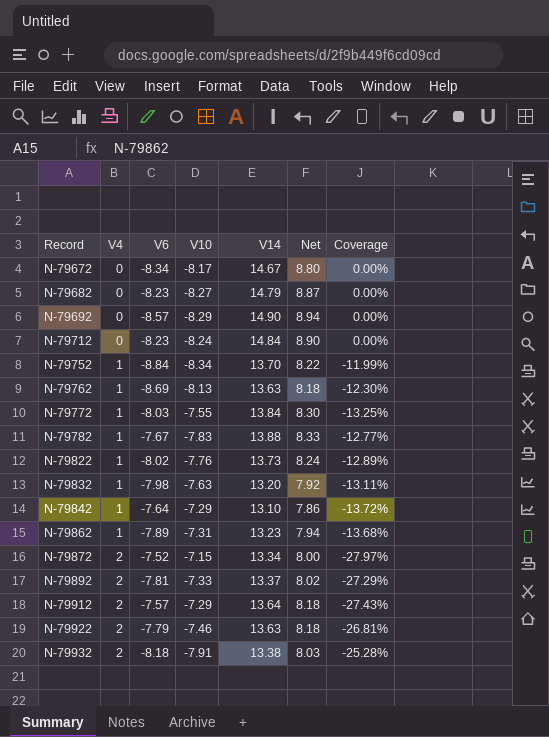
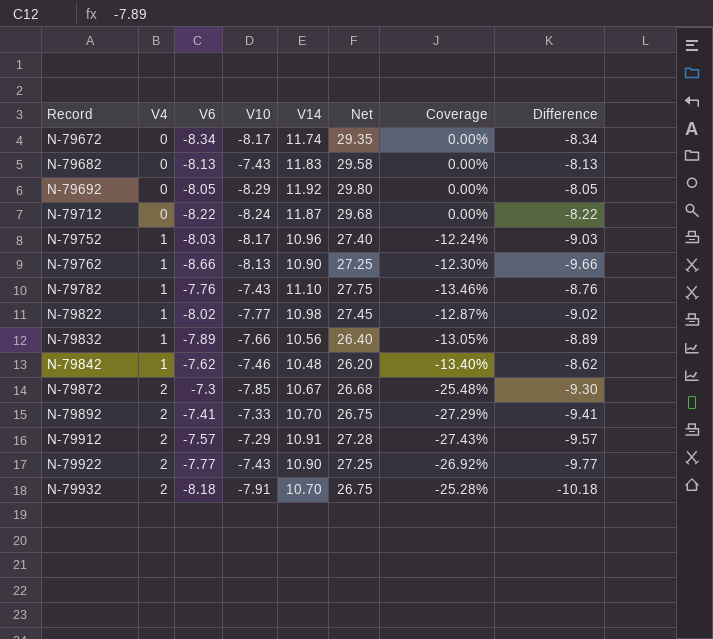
column Net | formula: [V14] * 0.6 -> [V14] * 2.5
column Difference | formula: none -> [V6] - [V4]
row N-79772: 1 | -8.03 | -7.55 | 13.84 | 8.30 | -13.25% -> none
row N-79862: 1 | -7.89 | -7.31 | 13.23 | 7.94 | -13.68% -> none
N-79672 | V14: 14.67 -> 11.74
N-79682 | V6: -8.23 -> -8.13
N-79682 | V10: -8.27 -> -7.43
N-79682 | V14: 14.79 -> 11.83
N-79692 | V6: -8.57 -> -8.05
N-79692 | V14: 14.90 -> 11.92
N-79712 | V6: -8.23 -> -8.22
N-79712 | V14: 14.84 -> 11.87
N-79752 | V6: -8.84 -> -8.03
N-79752 | V10: -8.34 -> -8.17
N-79752 | V14: 13.70 -> 10.96
N-79752 | Coverage: -11.99% -> -12.24%
N-79762 | V6: -8.69 -> -8.66
N-79762 | V14: 13.63 -> 10.90
N-79782 | V6: -7.67 -> -7.76
N-79782 | V10: -7.83 -> -7.43
N-79782 | V14: 13.88 -> 11.10
N-79782 | Coverage: -12.77% -> -13.46%
N-79822 | V10: -7.76 -> -7.77
N-79822 | V14: 13.73 -> 10.98
N-79822 | Coverage: -12.89% -> -12.87%
N-79832 | V6: -7.98 -> -7.89
N-79832 | V10: -7.63 -> -7.66
N-79832 | V14: 13.20 -> 10.56
N-79832 | Coverage: -13.11% -> -13.05%
N-79842 | V6: -7.64 -> -7.62
N-79842 | V10: -7.29 -> -7.46
N-79842 | V14: 13.10 -> 10.48
N-79842 | Coverage: -13.72% -> -13.40%
N-79872 | V6: -7.52 -> -7.3
N-79872 | V10: -7.15 -> -7.85
N-79872 | V14: 13.34 -> 10.67
N-79872 | Coverage: -27.97% -> -25.48%
N-79892 | V6: -7.81 -> -7.41
N-79892 | V14: 13.37 -> 10.70
N-79912 | V14: 13.64 -> 10.91
N-79922 | V6: -7.79 -> -7.77
N-79922 | V10: -7.46 -> -7.43
N-79922 | V14: 13.63 -> 10.90
N-79922 | Coverage: -26.81% -> -26.92%
N-79932 | V14: 13.38 -> 10.70

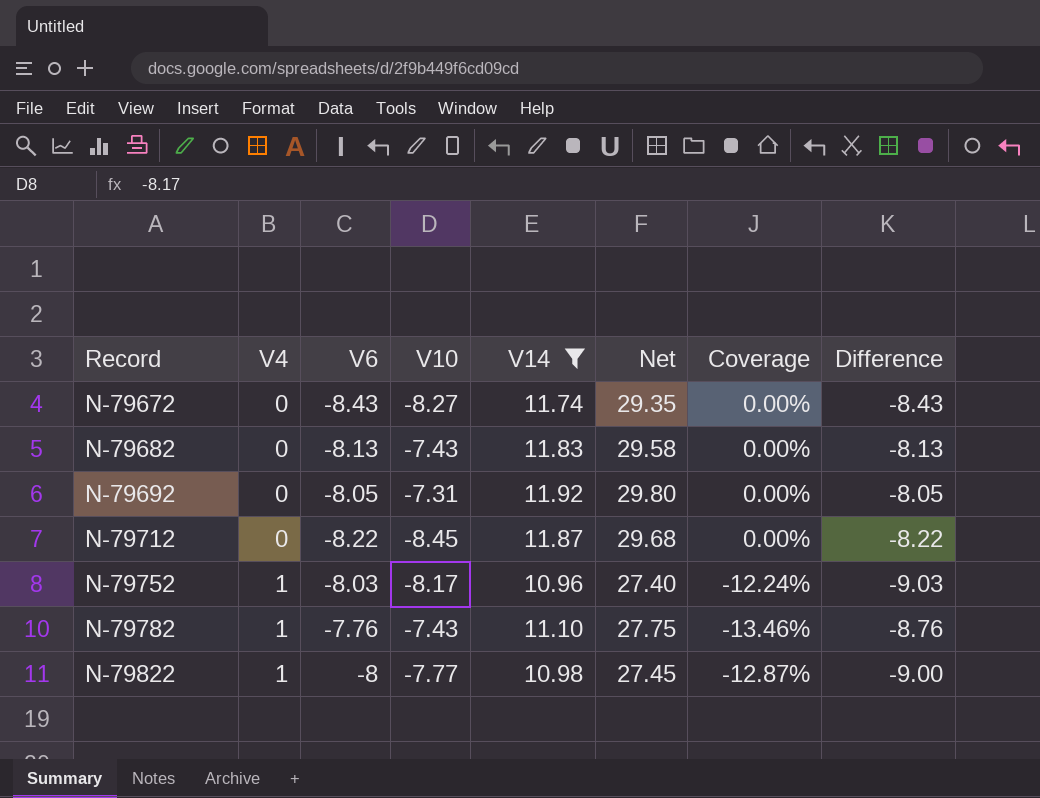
filter: none -> V14 >= 10.96
N-79672 | V6: -8.34 -> -8.43
N-79672 | V10: -8.17 -> -8.27
N-79672 | Difference: -8.34 -> -8.43
N-79692 | V10: -8.29 -> -7.31
N-79712 | V10: -8.24 -> -8.45
N-79822 | V6: -8.02 -> -8
N-79822 | Difference: -9.02 -> -9.00

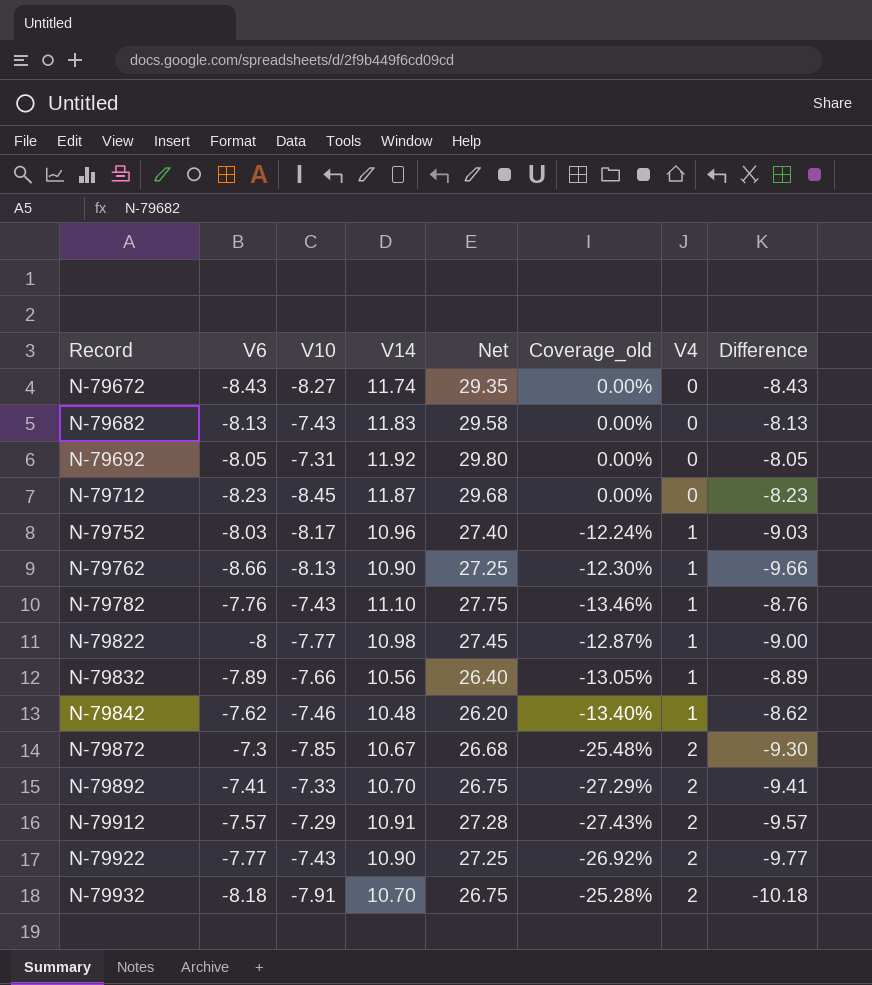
filter: V14 >= 10.96 -> none
column name: Coverage -> Coverage_old
column V4 | position: 2 -> 7
N-79712 | V6: -8.22 -> -8.23
N-79712 | Difference: -8.22 -> -8.23

